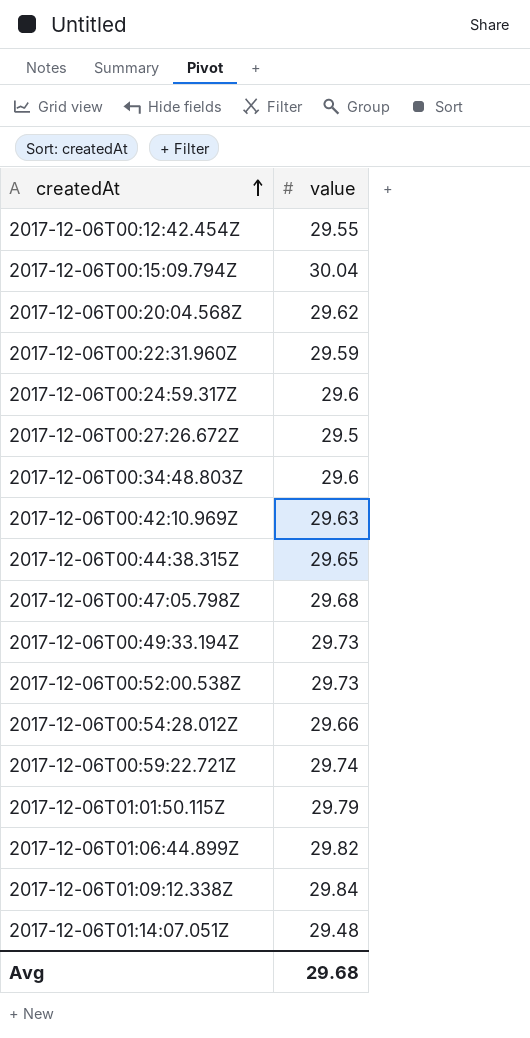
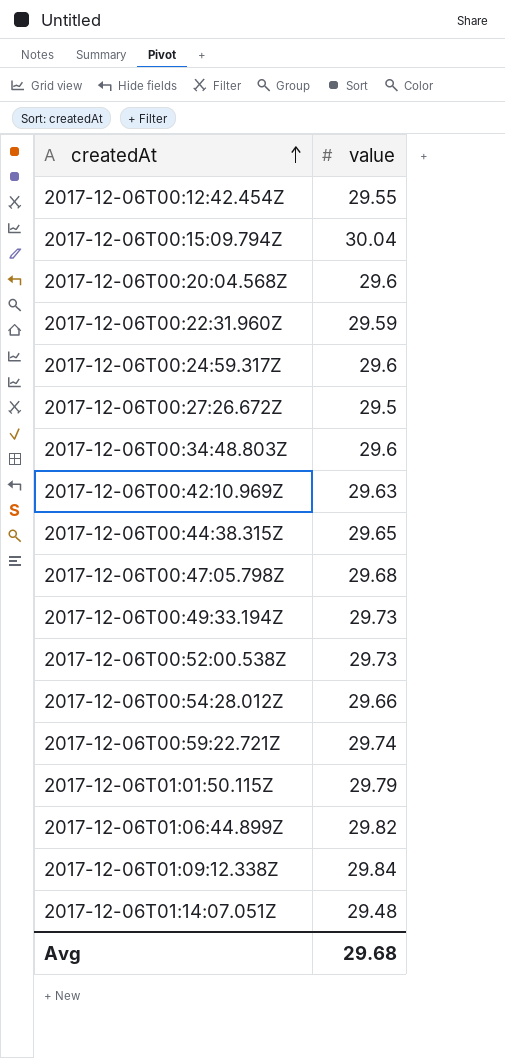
2017-12-06T00:20:04.568Z | value: 29.62 -> 29.6

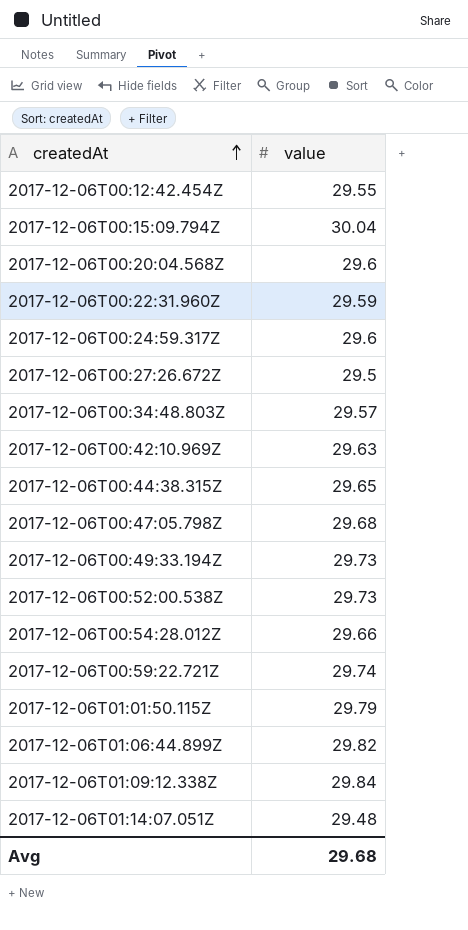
2017-12-06T00:34:48.803Z | value: 29.6 -> 29.57

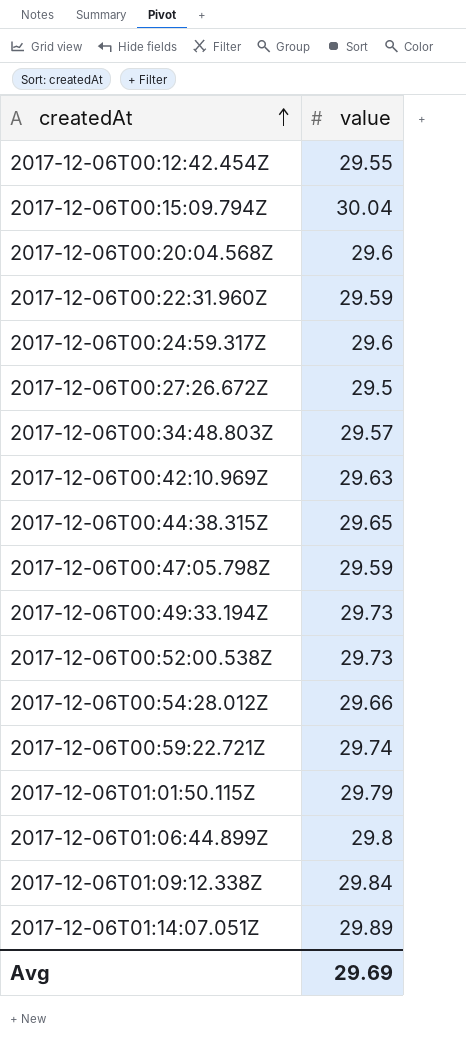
2017-12-06T00:47:05.798Z | value: 29.68 -> 29.59
2017-12-06T01:06:44.899Z | value: 29.82 -> 29.8
2017-12-06T01:14:07.051Z | value: 29.48 -> 29.89
Avg | value: 29.68 -> 29.69

